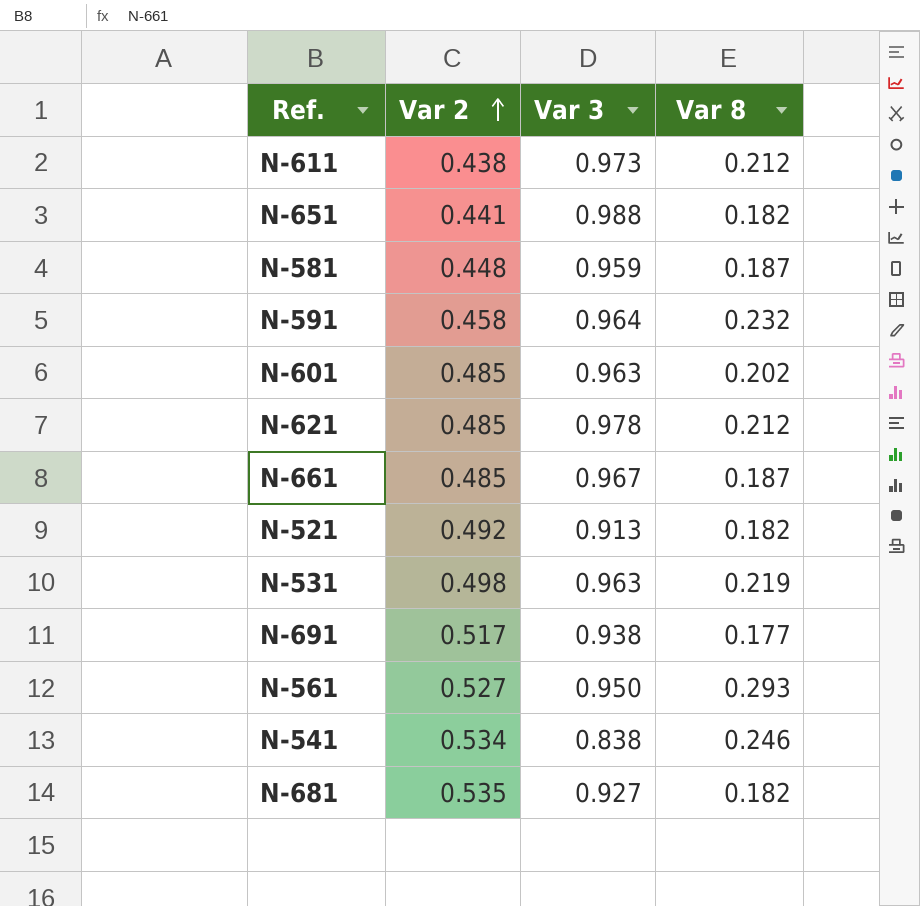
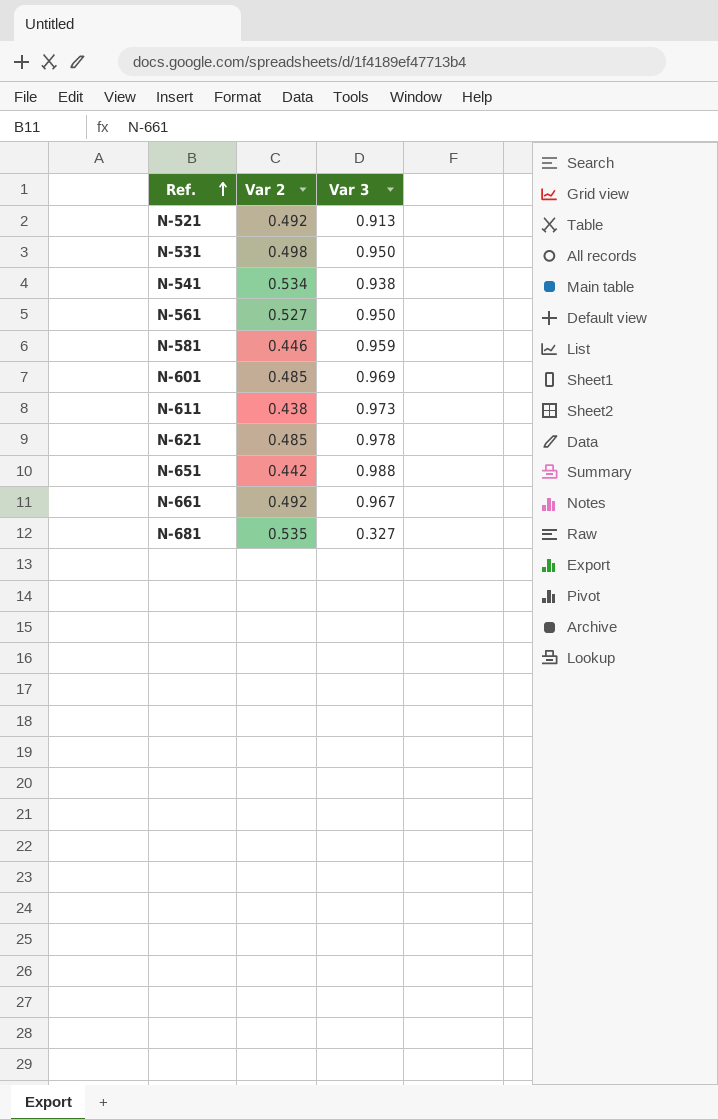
row order: Var 2 ascending -> Ref. ascending
column Var 8 | position: 4 -> none
row N-591: 0.458 | 0.964 | 0.232 -> none
row N-691: 0.517 | 0.938 | 0.177 -> none
N-531 | Var 3: 0.963 -> 0.950
N-541 | Var 3: 0.838 -> 0.938
N-581 | Var 2: 0.448 -> 0.446
N-601 | Var 3: 0.963 -> 0.969
N-651 | Var 2: 0.441 -> 0.442
N-661 | Var 2: 0.485 -> 0.492
N-681 | Var 3: 0.927 -> 0.327

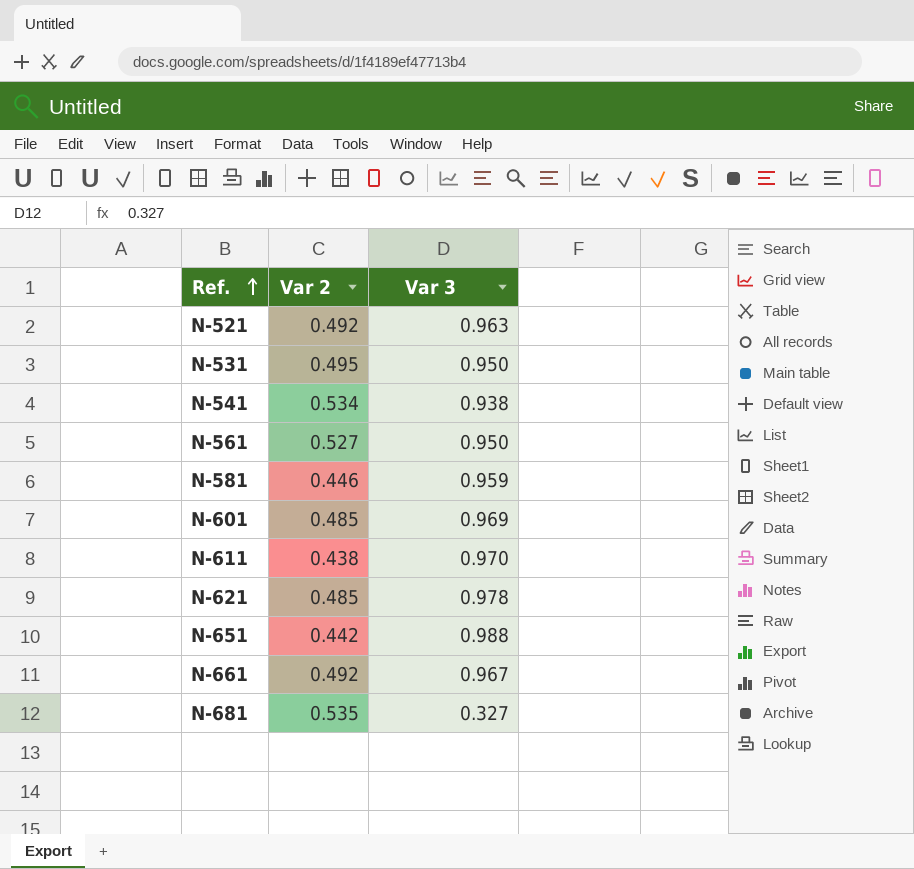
N-521 | Var 3: 0.913 -> 0.963
N-531 | Var 2: 0.498 -> 0.495
N-611 | Var 3: 0.973 -> 0.970

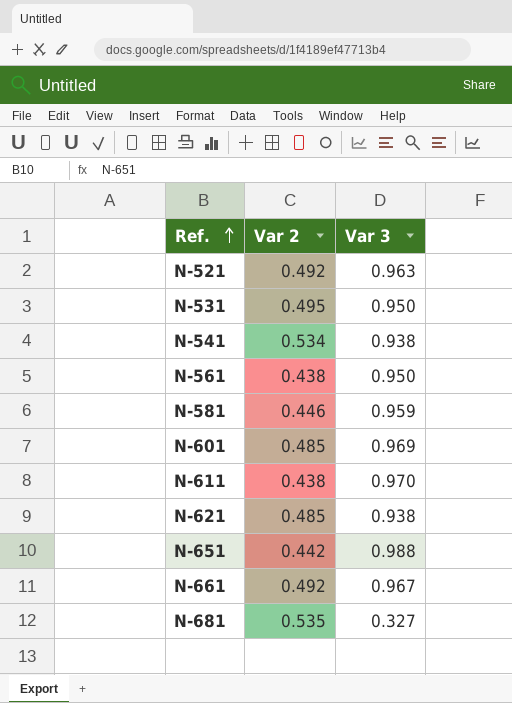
N-561 | Var 2: 0.527 -> 0.438
N-621 | Var 3: 0.978 -> 0.938

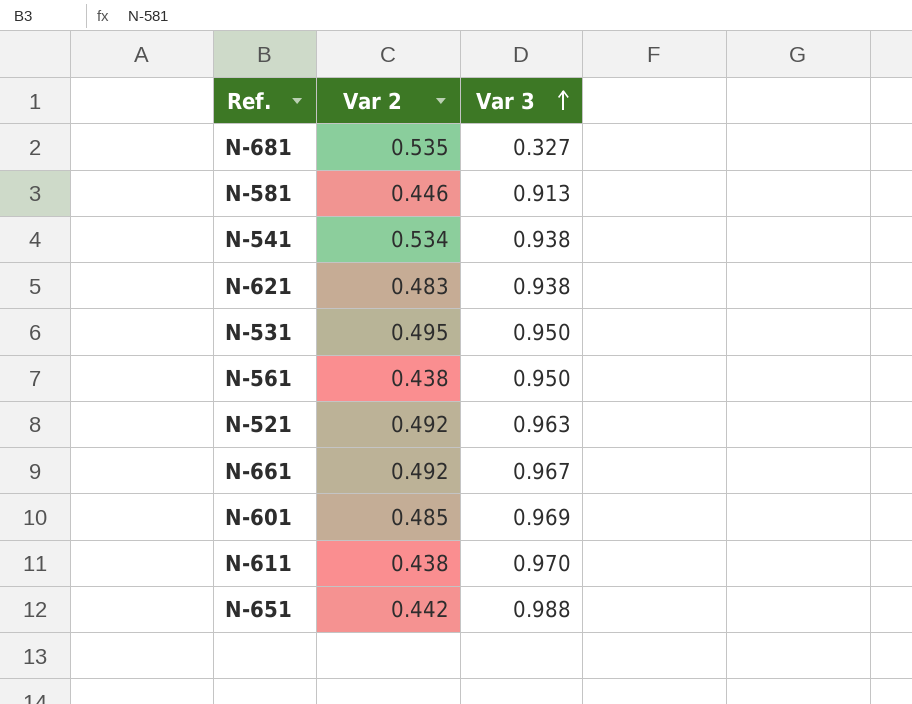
row order: Ref. ascending -> Var 3 ascending
N-581 | Var 3: 0.959 -> 0.913
N-621 | Var 2: 0.485 -> 0.483

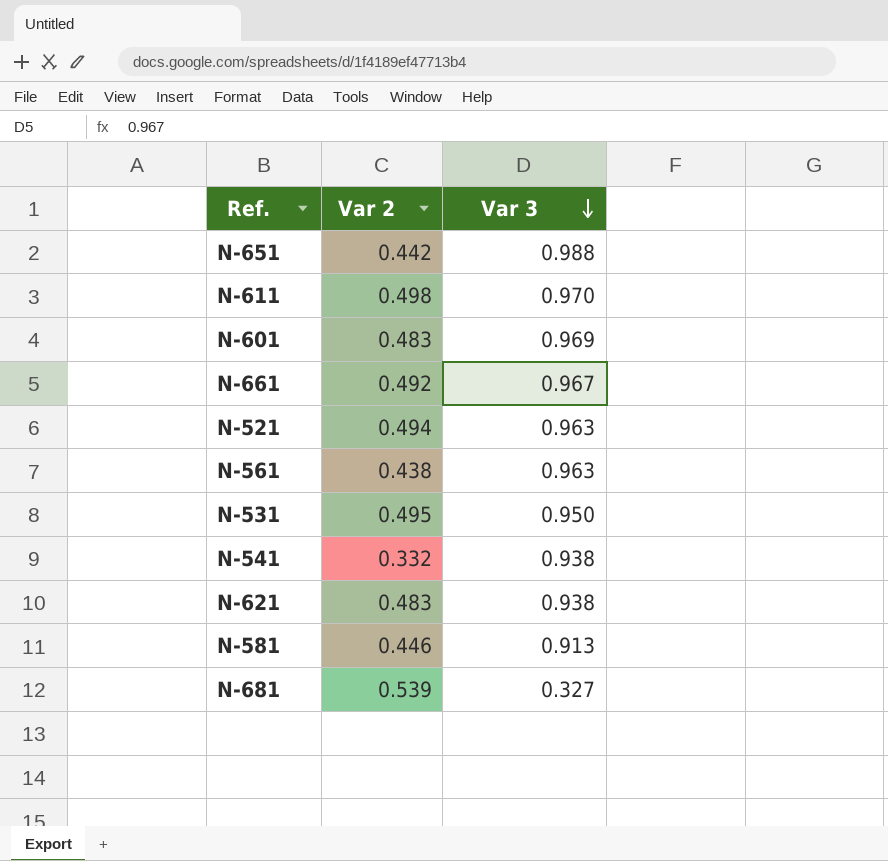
row order: Var 3 ascending -> Var 3 descending
N-611 | Var 2: 0.438 -> 0.498
N-601 | Var 2: 0.485 -> 0.483
N-521 | Var 2: 0.492 -> 0.494
N-561 | Var 3: 0.950 -> 0.963
N-541 | Var 2: 0.534 -> 0.332
N-681 | Var 2: 0.535 -> 0.539

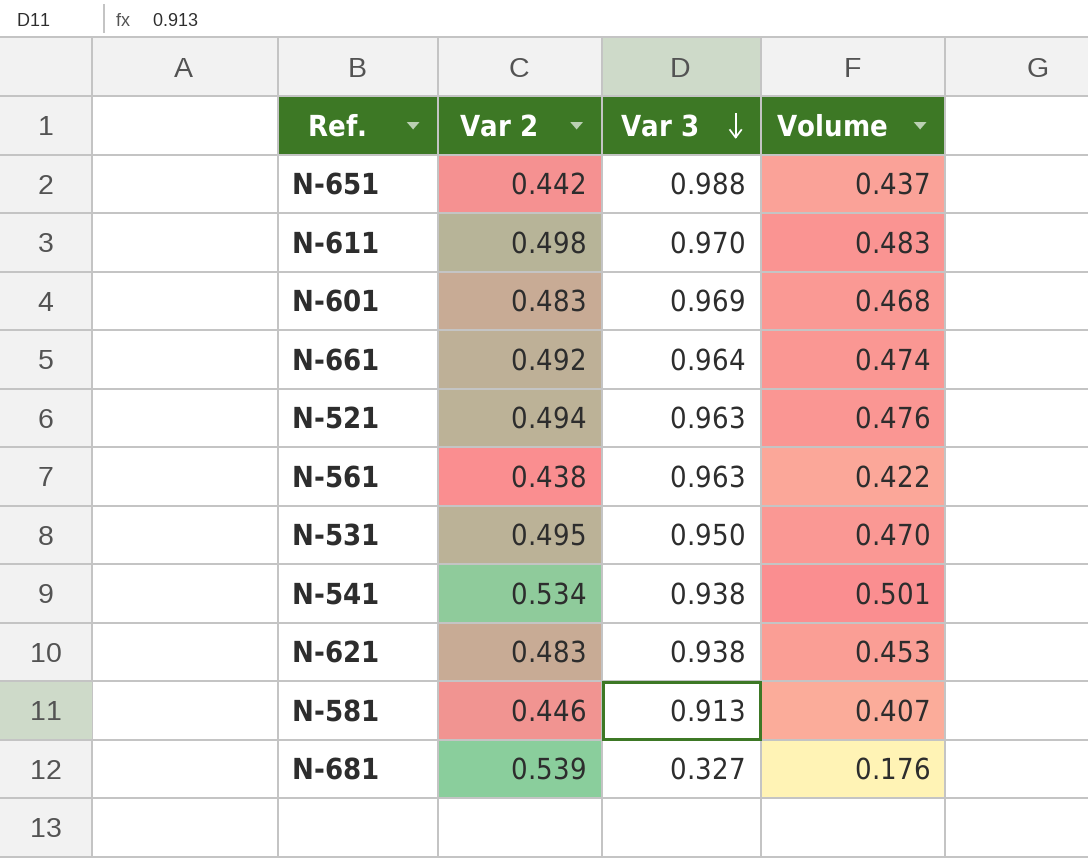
column Volume | formula: none -> [Var 2] * [Var 3]
N-661 | Var 3: 0.967 -> 0.964
N-541 | Var 2: 0.332 -> 0.534

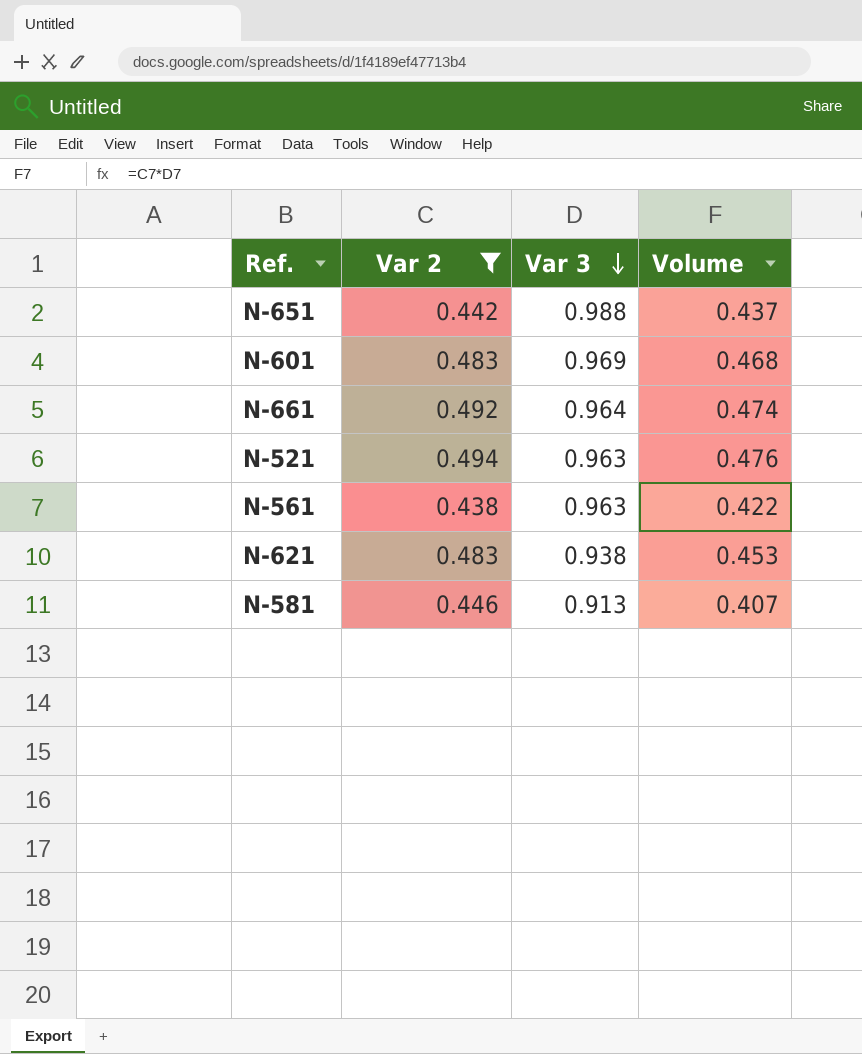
filter: none -> Var 2 <= 0.494

